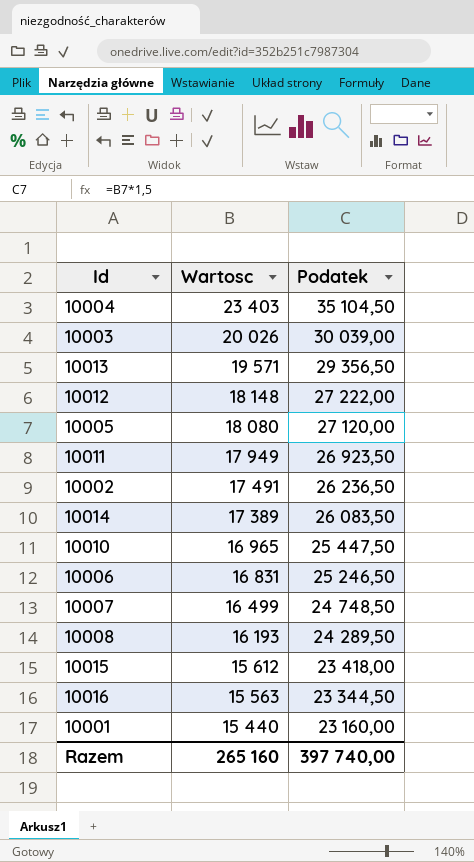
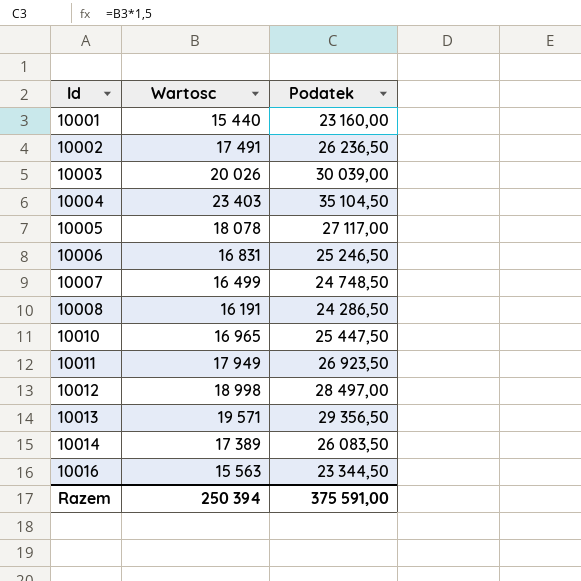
row order: Wartosc descending -> Id ascending
row 10015: 15 612 | 23 418,00 -> none
10005 | Wartosc: 18 080 -> 18 078
10005 | Podatek: 27 120,00 -> 27 117,00
10008 | Wartosc: 16 193 -> 16 191
10008 | Podatek: 24 289,50 -> 24 286,50
10012 | Wartosc: 18 148 -> 18 998
10012 | Podatek: 27 222,00 -> 28 497,00
Razem | Wartosc: 265 160 -> 250 394
Razem | Podatek: 397 740,00 -> 375 591,00

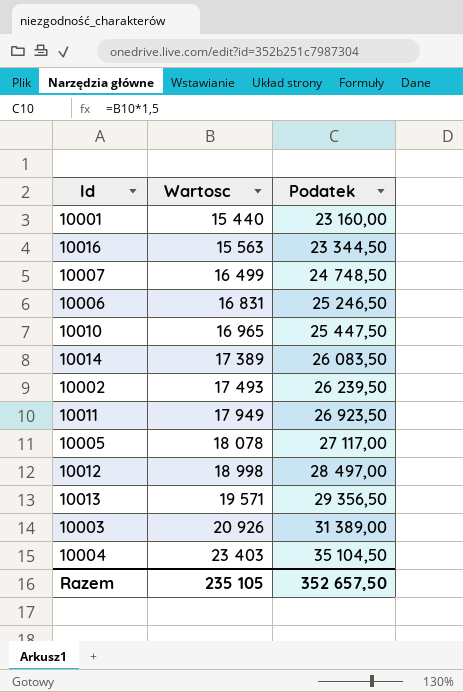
row order: Id ascending -> Wartosc ascending
row 10008: 16 191 | 24 286,50 -> none
10002 | Wartosc: 17 491 -> 17 493
10002 | Podatek: 26 236,50 -> 26 239,50
10003 | Wartosc: 20 026 -> 20 926
10003 | Podatek: 30 039,00 -> 31 389,00
Razem | Wartosc: 250 394 -> 235 105
Razem | Podatek: 375 591,00 -> 352 657,50

